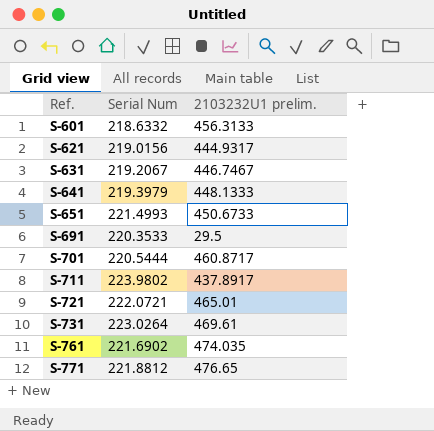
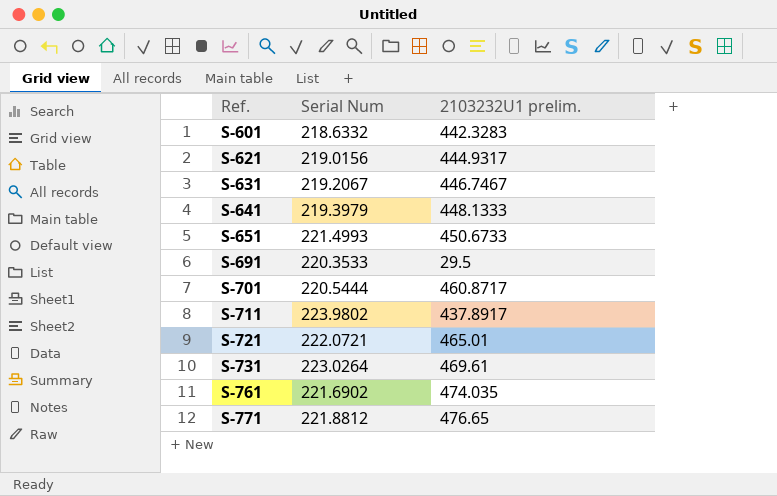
S-601 | 2103232U1 prelim.: 456.3133 -> 442.3283

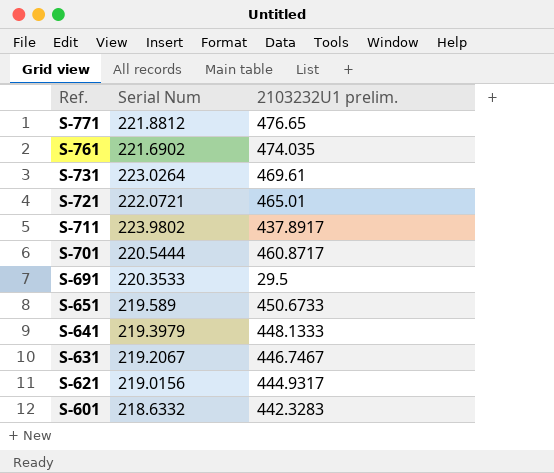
row order: Ref. ascending -> Ref. descending
S-651 | Serial Num: 221.4993 -> 219.589

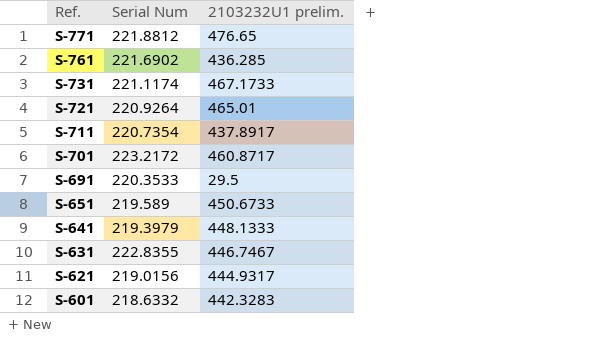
S-761 | 2103232U1 prelim.: 474.035 -> 436.285
S-731 | Serial Num: 223.0264 -> 221.1174
S-731 | 2103232U1 prelim.: 469.61 -> 467.1733
S-721 | Serial Num: 222.0721 -> 220.9264
S-711 | Serial Num: 223.9802 -> 220.7354
S-701 | Serial Num: 220.5444 -> 223.2172
S-631 | Serial Num: 219.2067 -> 222.8355

